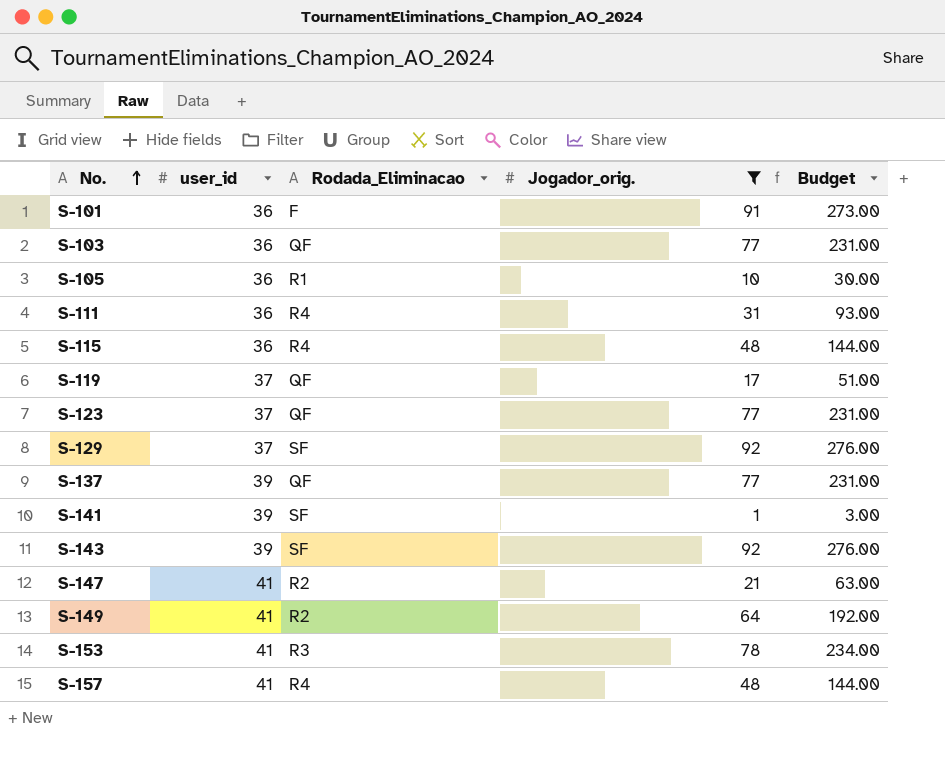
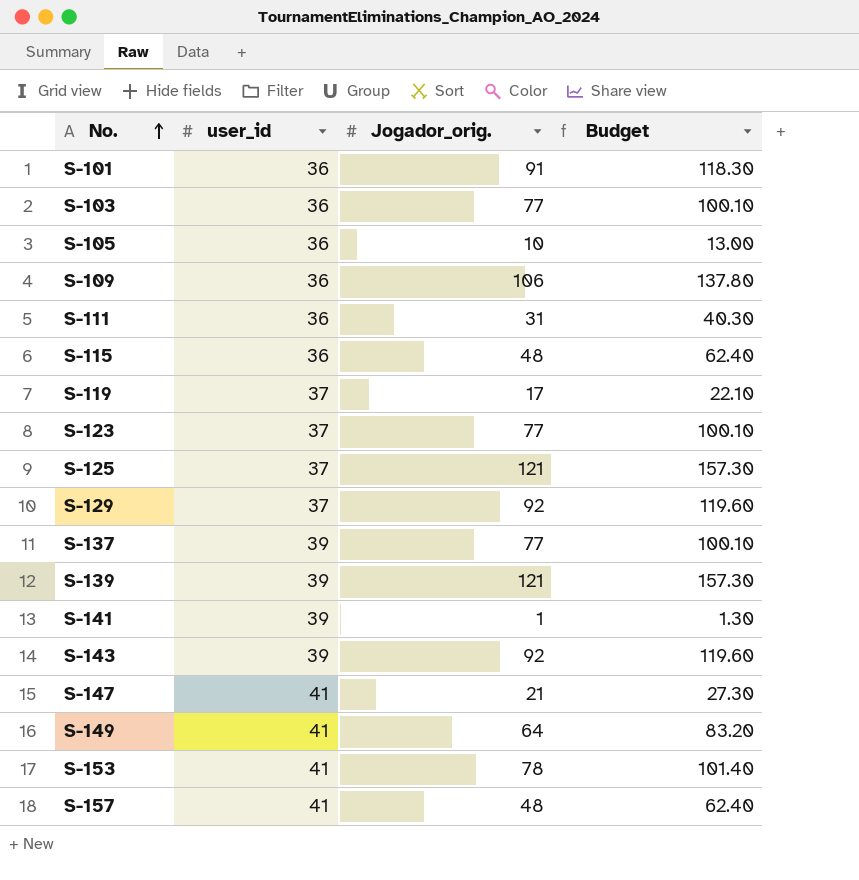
filter: Jogador_orig. <= 92 -> none
column Rodada_Eliminacao | position: 3 -> none
column Budget | formula: [Jogador_orig.] * 3 -> [Jogador_orig.] * 1.3

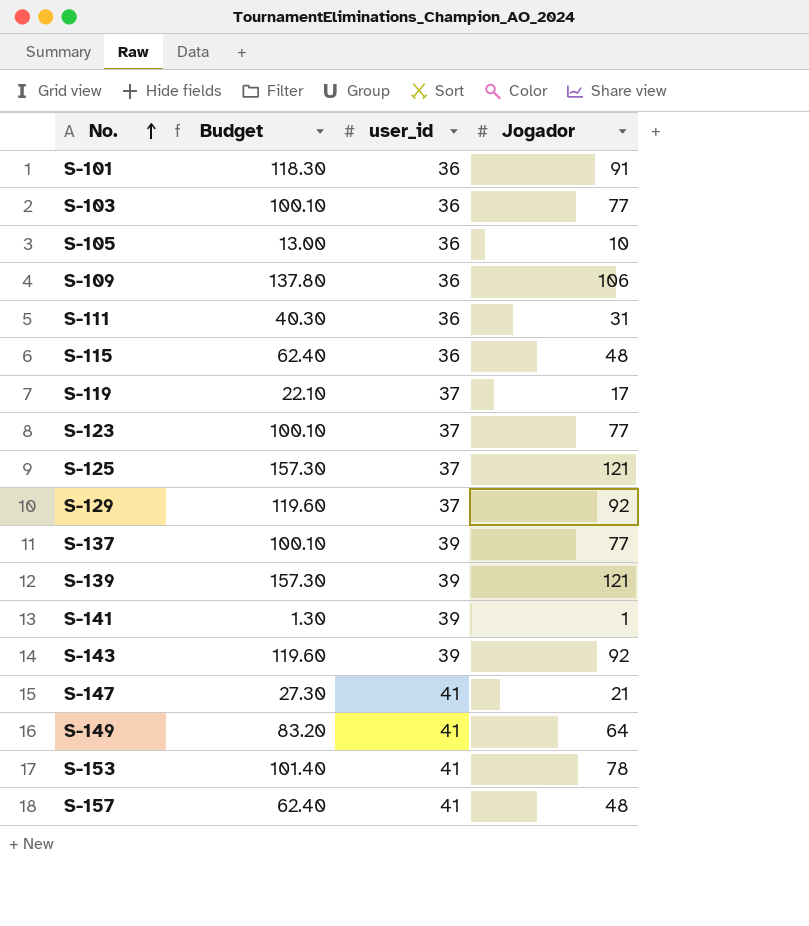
column Budget | position: 4 -> 2
column name: Jogador_orig. -> Jogador

